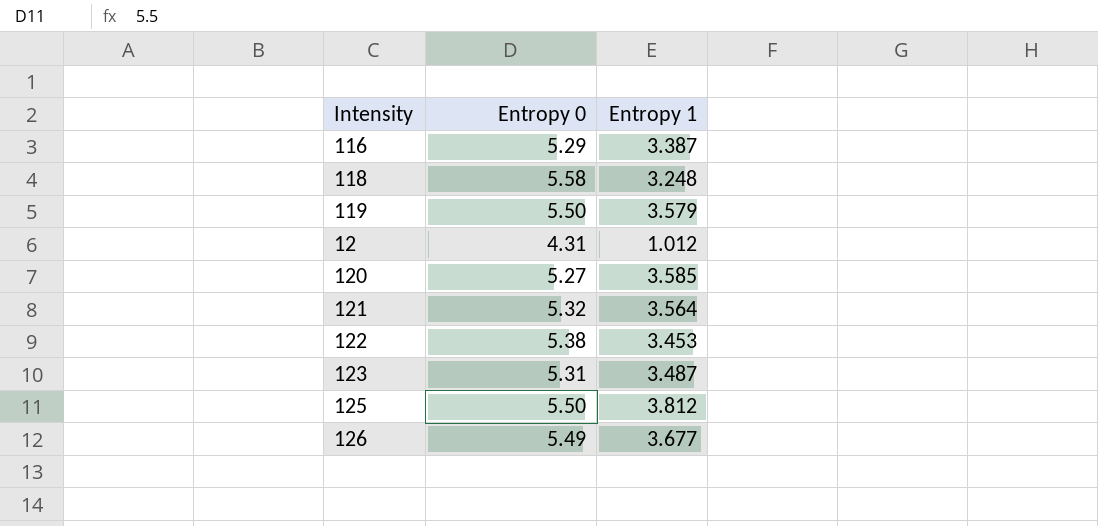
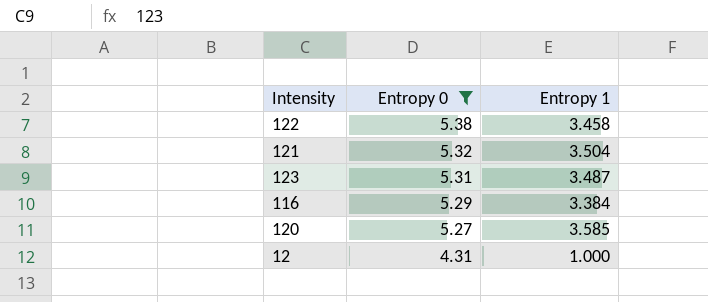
filter: none -> Entropy 0 <= 5.38
row order: none -> Entropy 0 descending
122 | Entropy 1: 3.453 -> 3.458
121 | Entropy 1: 3.564 -> 3.504
116 | Entropy 1: 3.387 -> 3.384
12 | Entropy 1: 1.012 -> 1.000

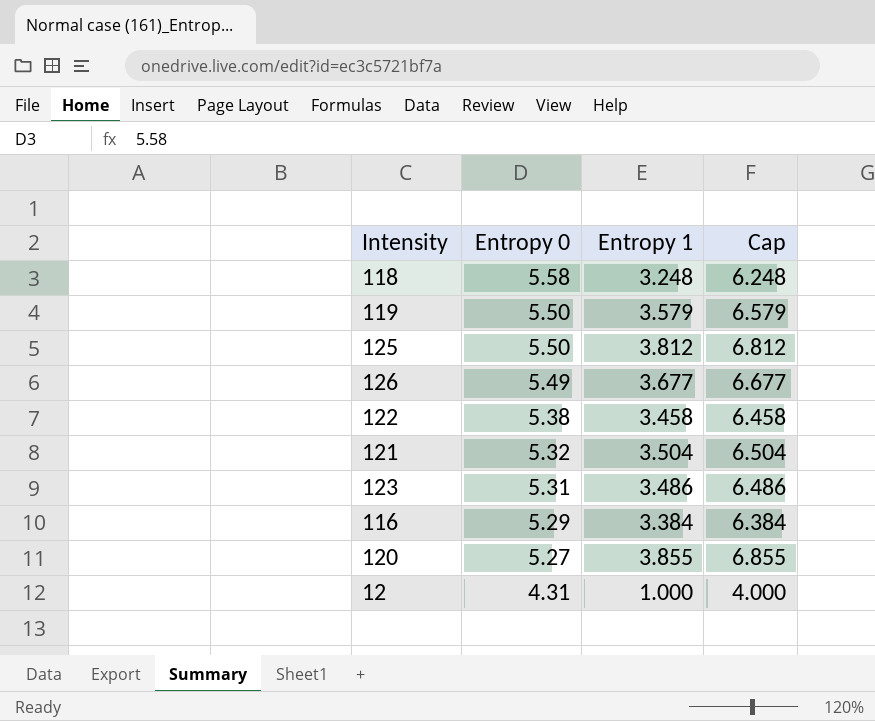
filter: Entropy 0 <= 5.38 -> none
column Cap | formula: none -> [Entropy 1] + 3
123 | Entropy 1: 3.487 -> 3.486
120 | Entropy 1: 3.585 -> 3.855

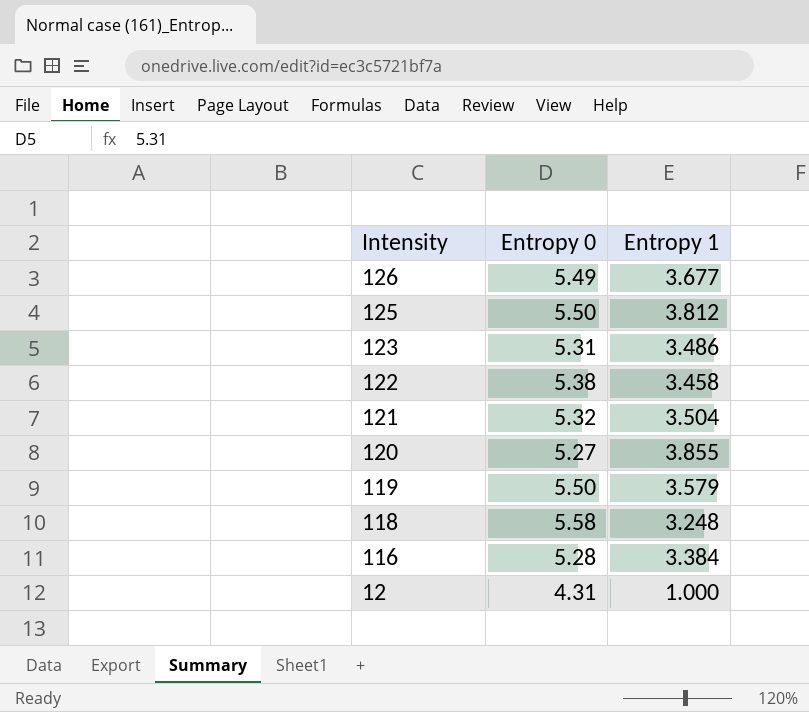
row order: Entropy 0 descending -> Intensity descending
column Cap | formula: [Entropy 1] + 3 -> none
116 | Entropy 0: 5.29 -> 5.28

